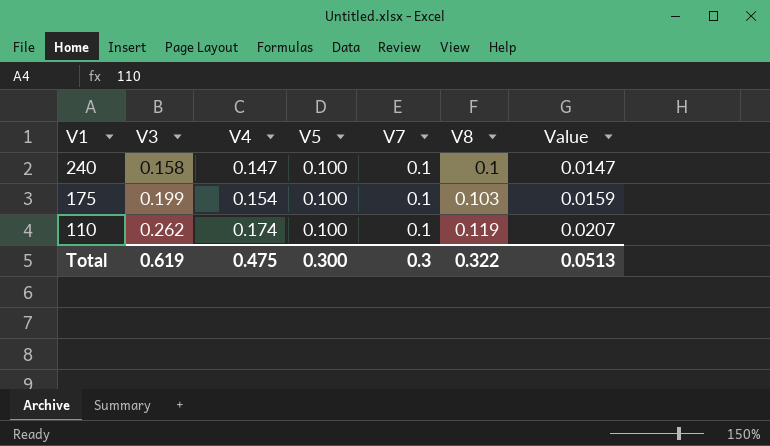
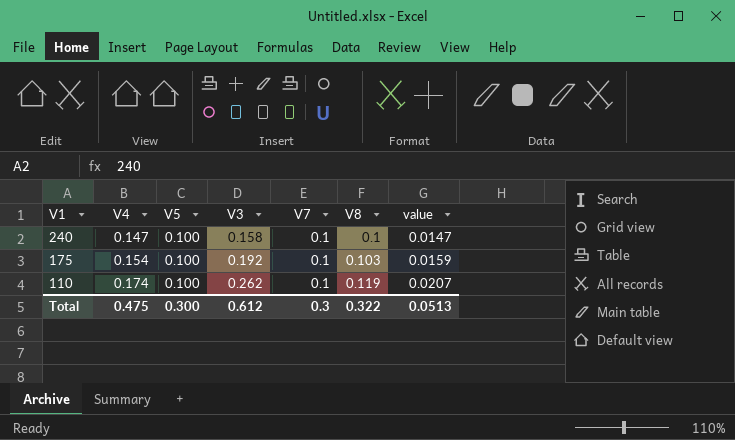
column V3 | position: 2 -> 4
column name: Value -> value
175 | V3: 0.199 -> 0.192
Total | V3: 0.619 -> 0.612

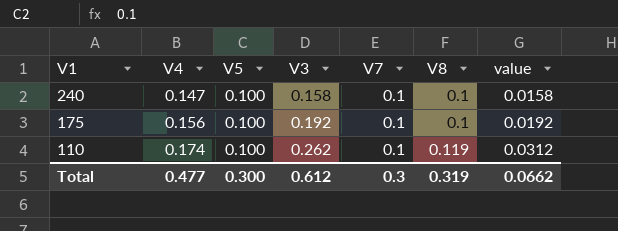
column value | formula: [V4] * [V8] -> [V3] * [V8]
175 | V4: 0.154 -> 0.156
175 | V8: 0.103 -> 0.1
Total | V4: 0.475 -> 0.477
Total | V8: 0.322 -> 0.319
Total | value: 0.0513 -> 0.0662

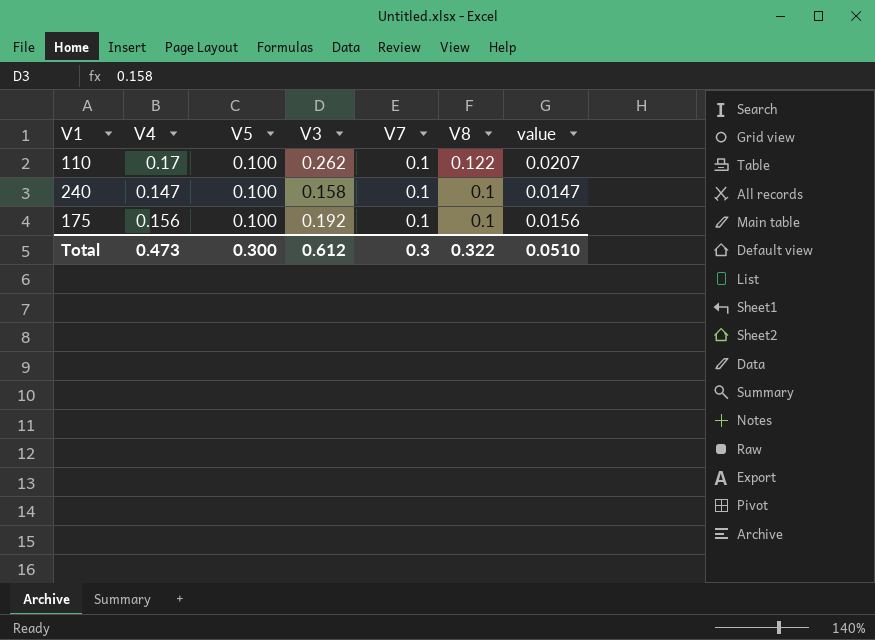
row order: V1 descending -> V8 descending
column value | formula: [V3] * [V8] -> [V4] * [V8]
110 | V4: 0.174 -> 0.17
110 | V8: 0.119 -> 0.122
Total | V4: 0.477 -> 0.473
Total | V8: 0.319 -> 0.322
Total | value: 0.0662 -> 0.0510

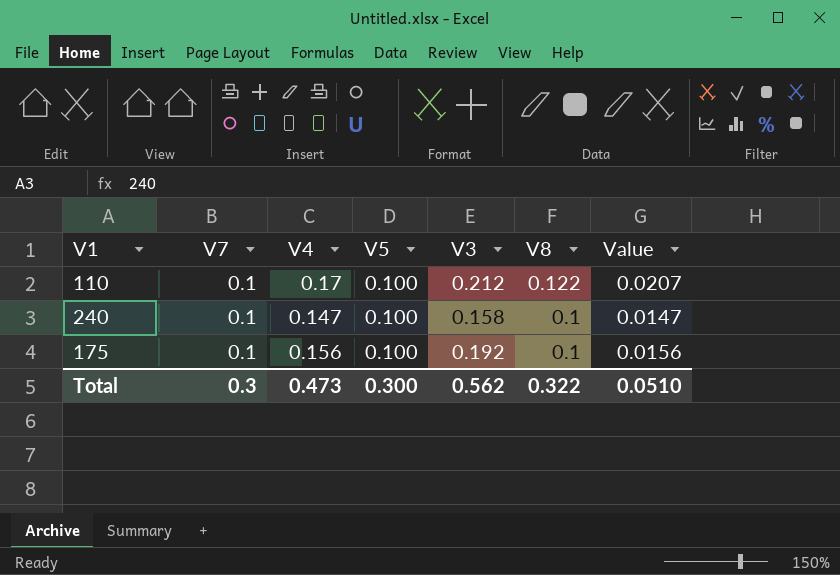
column V7 | position: 5 -> 2
column name: value -> Value
110 | V3: 0.262 -> 0.212
Total | V3: 0.612 -> 0.562

